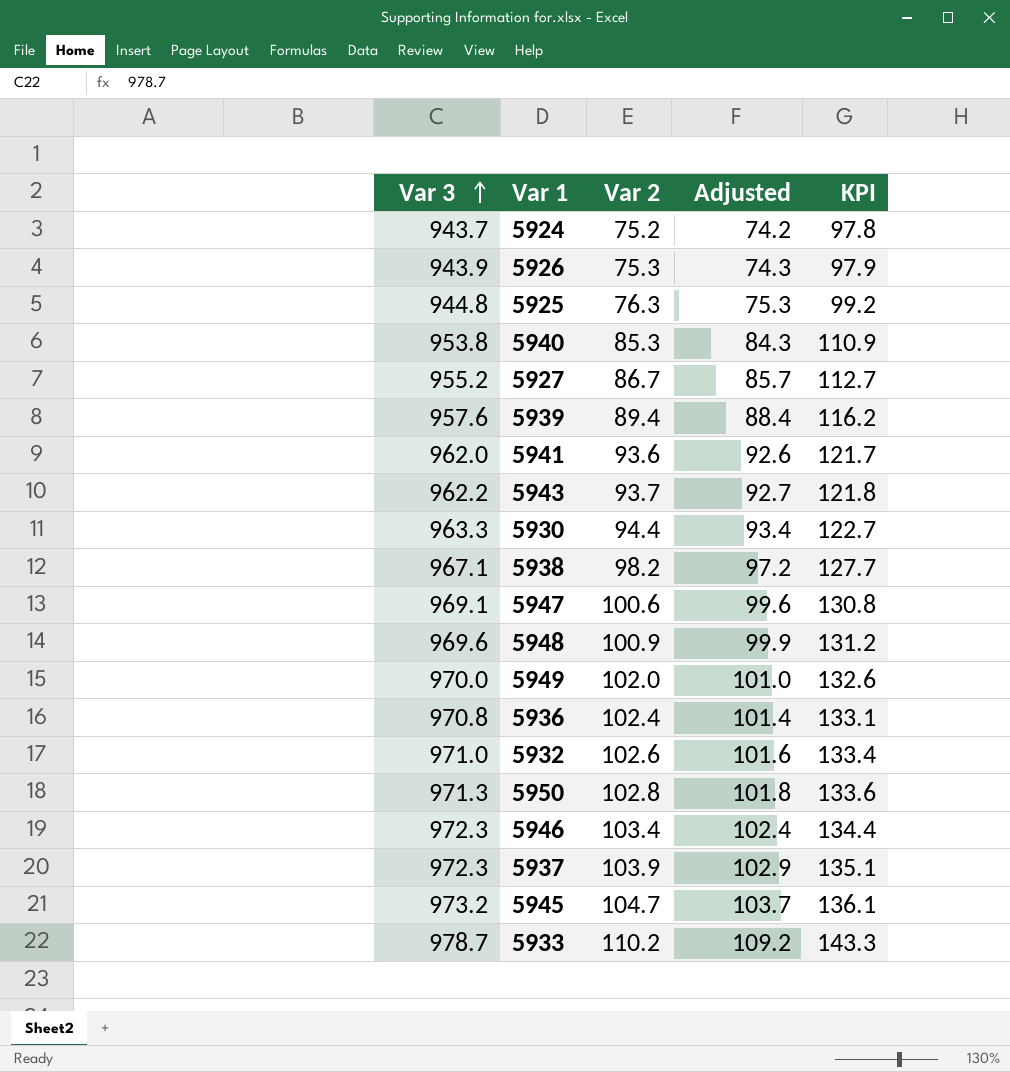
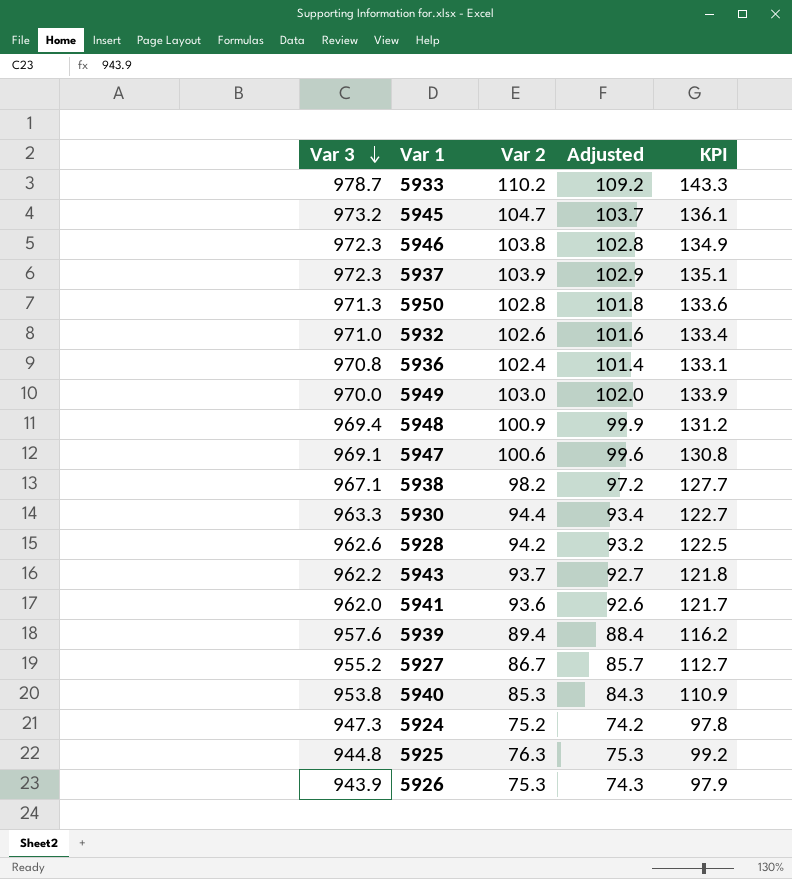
row order: Var 3 ascending -> Var 3 descending
5946 | Var 2: 103.4 -> 103.8
5946 | Adjusted: 102.4 -> 102.8
5946 | KPI: 134.4 -> 134.9
5949 | Var 2: 102.0 -> 103.0
5949 | Adjusted: 101.0 -> 102.0
5949 | KPI: 132.6 -> 133.9
5948 | Var 3: 969.6 -> 969.4
row 5928: none -> 962.6 | 94.2 | 93.2 | 122.5
5924 | Var 3: 943.7 -> 947.3

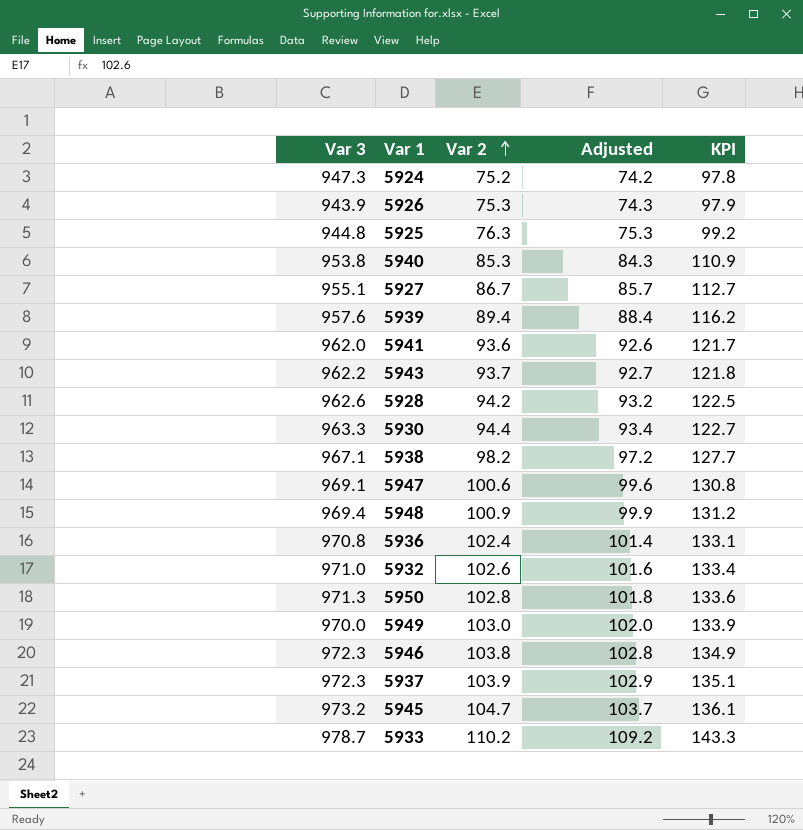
row order: Var 3 descending -> Var 2 ascending
5927 | Var 3: 955.2 -> 955.1

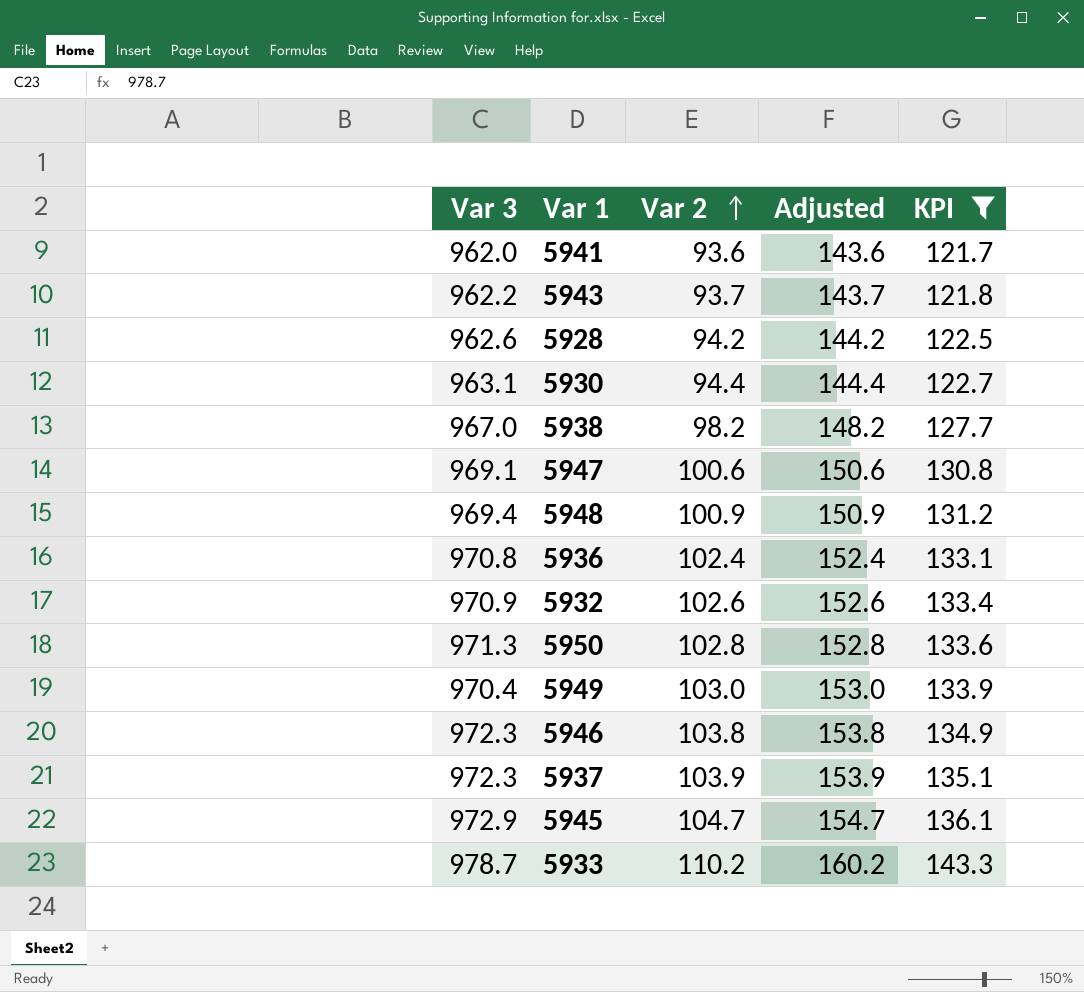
filter: none -> KPI >= 121.7
column Adjusted | formula: [Var 2] - 1 -> [Var 2] + 50
5930 | Var 3: 963.3 -> 963.1
5938 | Var 3: 967.1 -> 967.0
5932 | Var 3: 971.0 -> 970.9
5949 | Var 3: 970.0 -> 970.4
5945 | Var 3: 973.2 -> 972.9

